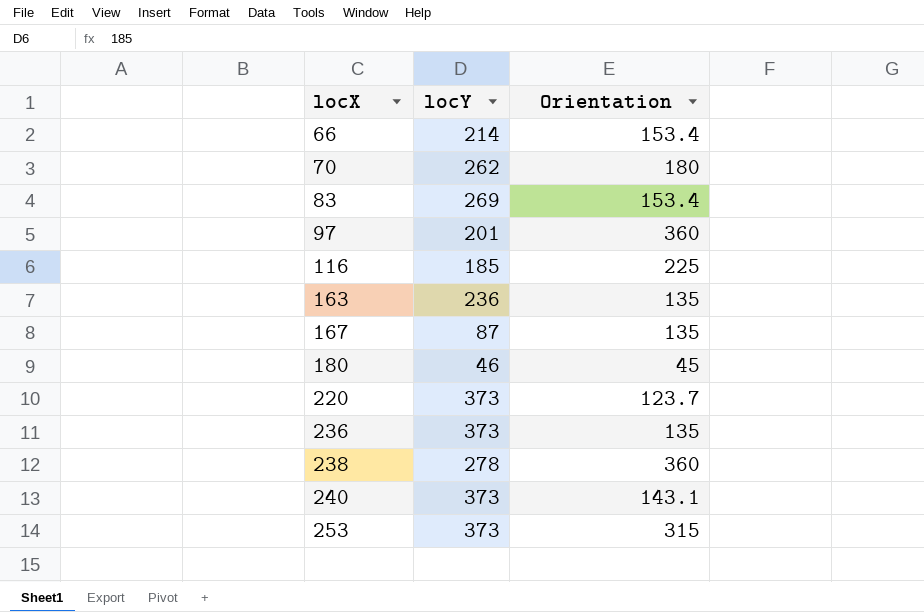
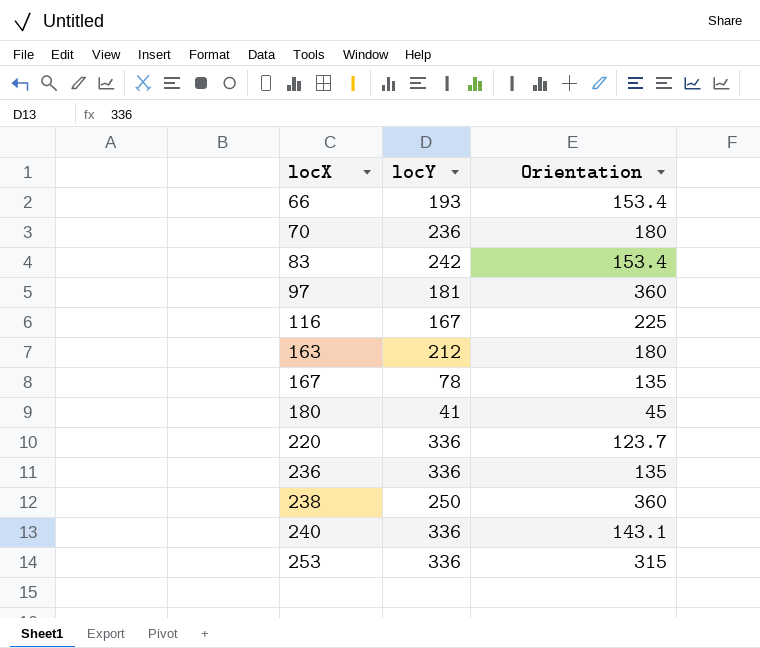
66 | locY: 214 -> 193
70 | locY: 262 -> 236
83 | locY: 269 -> 242
97 | locY: 201 -> 181
116 | locY: 185 -> 167
163 | locY: 236 -> 212
163 | Orientation: 135 -> 180
167 | locY: 87 -> 78
180 | locY: 46 -> 41
220 | locY: 373 -> 336
236 | locY: 373 -> 336
238 | locY: 278 -> 250
240 | locY: 373 -> 336
253 | locY: 373 -> 336

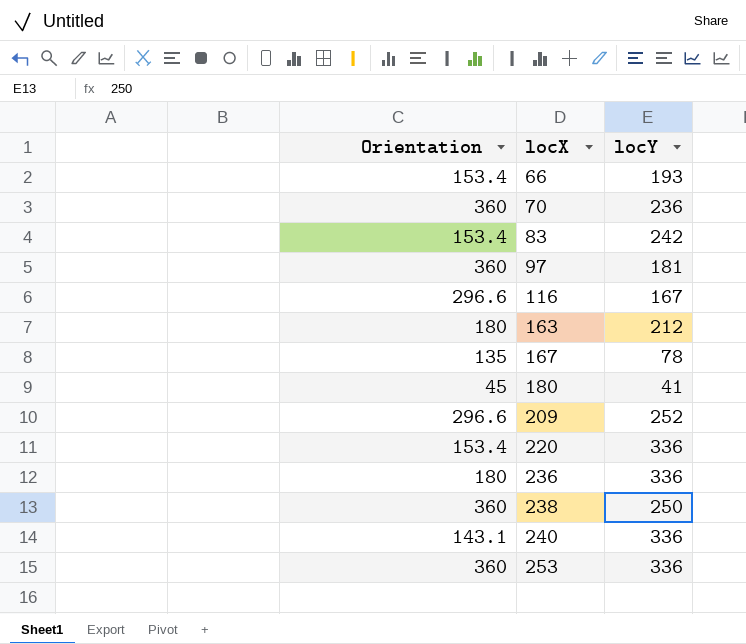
column Orientation | position: 3 -> 1
70 | Orientation: 180 -> 360
116 | Orientation: 225 -> 296.6
row 209: none -> 296.6 | 252
220 | Orientation: 123.7 -> 153.4
236 | Orientation: 135 -> 180
253 | Orientation: 315 -> 360

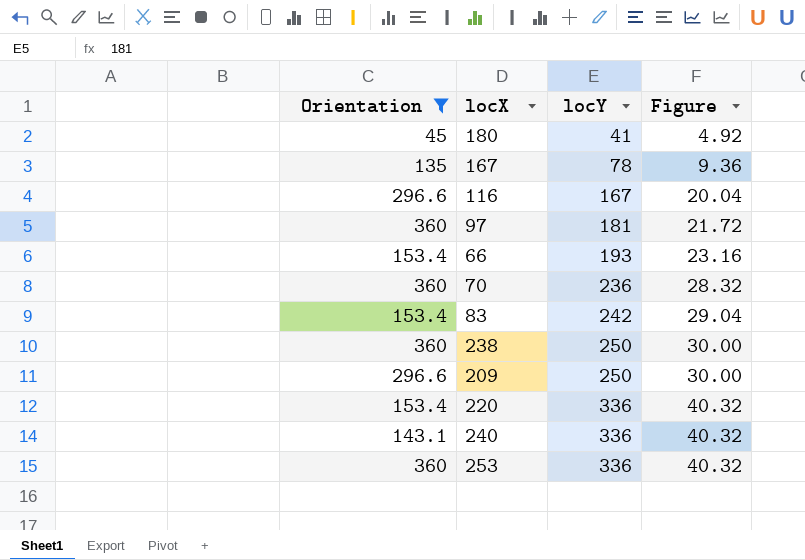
filter: none -> Orientation != 180
row order: locX ascending -> locY ascending
column Figure | formula: none -> [locY] * 0.12
209 | locY: 252 -> 250

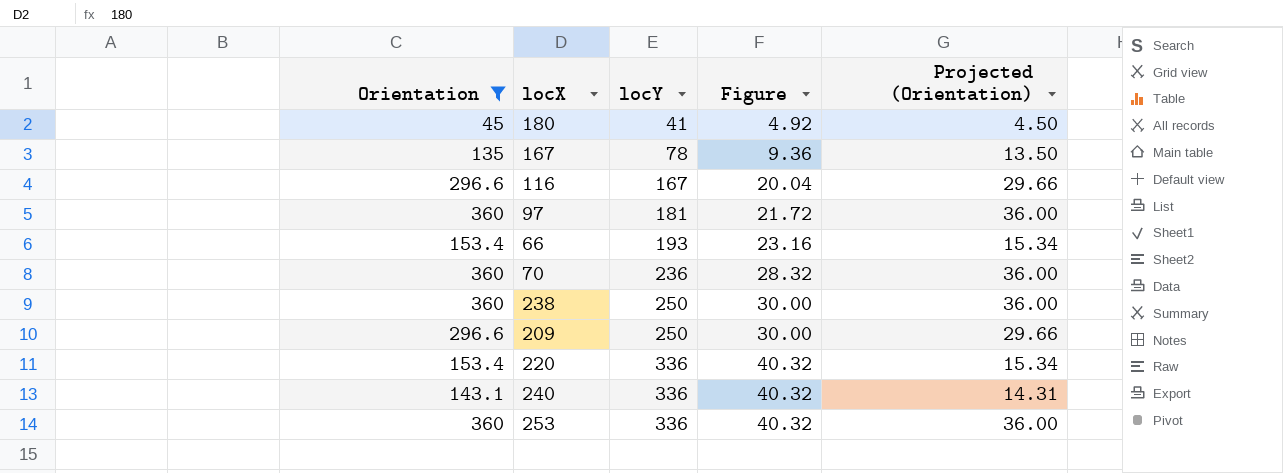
column Projected (Orientation) | formula: none -> [Orientation] * 0.1
row 83: 153.4 | 242 | 29.04 -> none

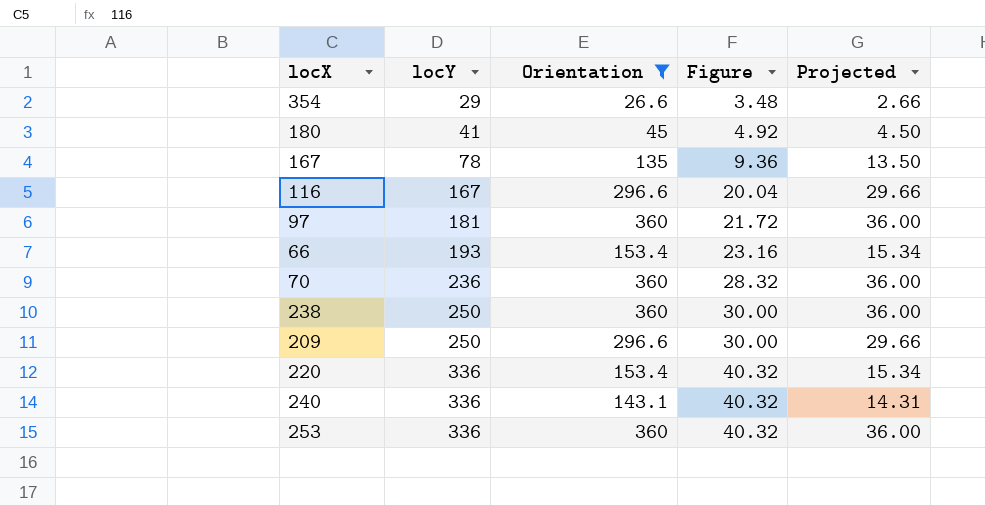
column Orientation | position: 1 -> 3
column name: Projected (Orientation) -> Projected
row 354: none -> 29 | 26.6 | 3.48 | 2.66

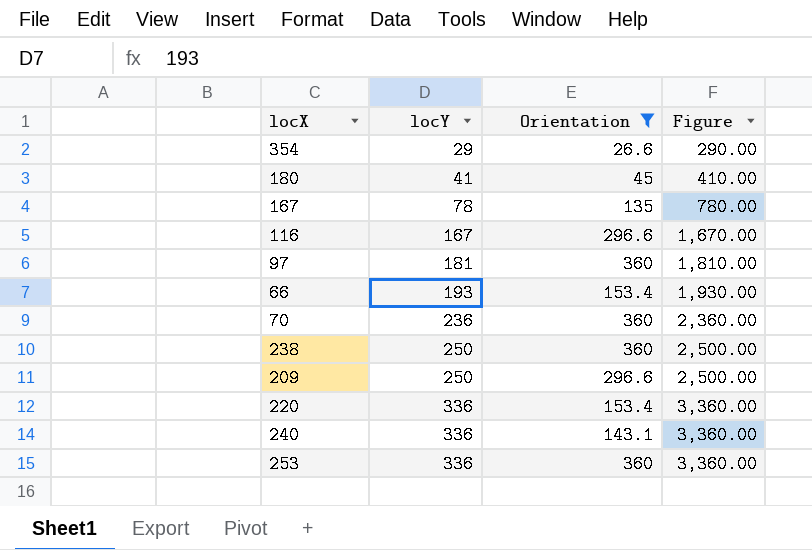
column Projected | formula: [Orientation] * 0.1 -> none
column Figure | formula: [locY] * 0.12 -> [locY] * 10

